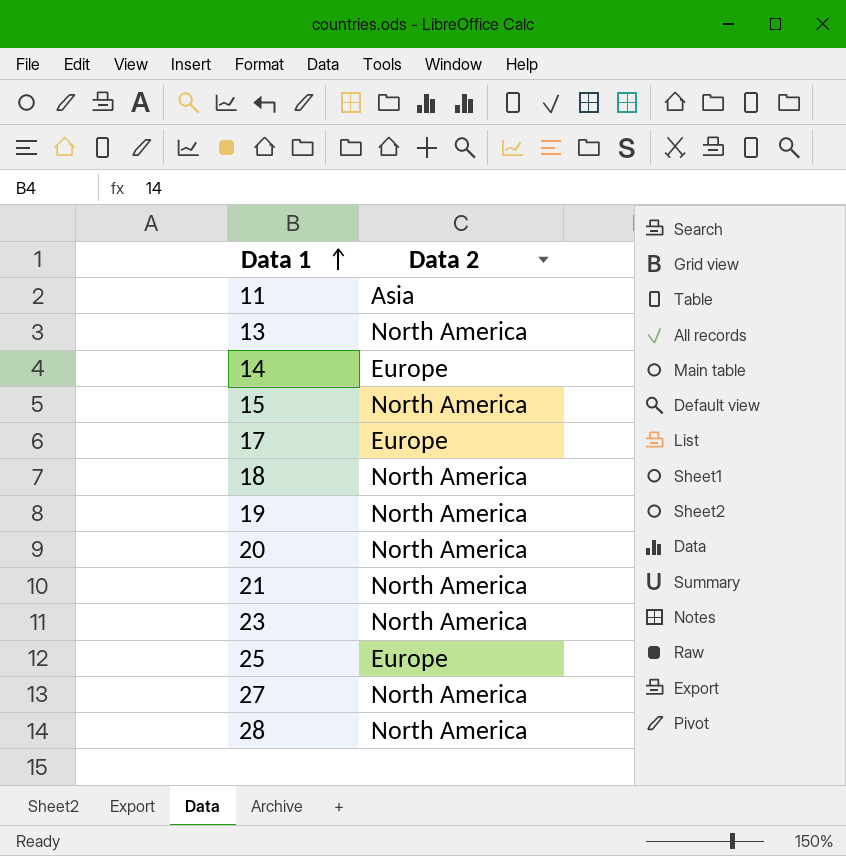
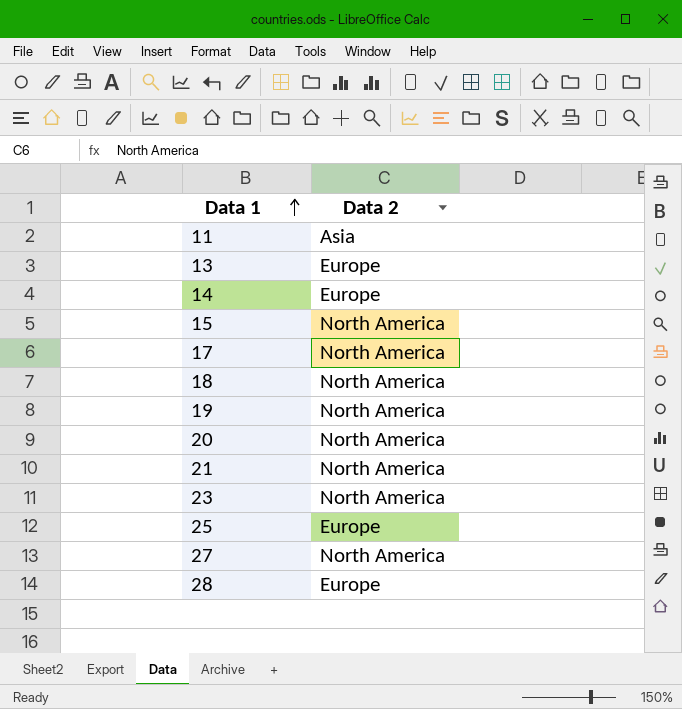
13 | Data 2: North America -> Europe
17 | Data 2: Europe -> North America
28 | Data 2: North America -> Europe

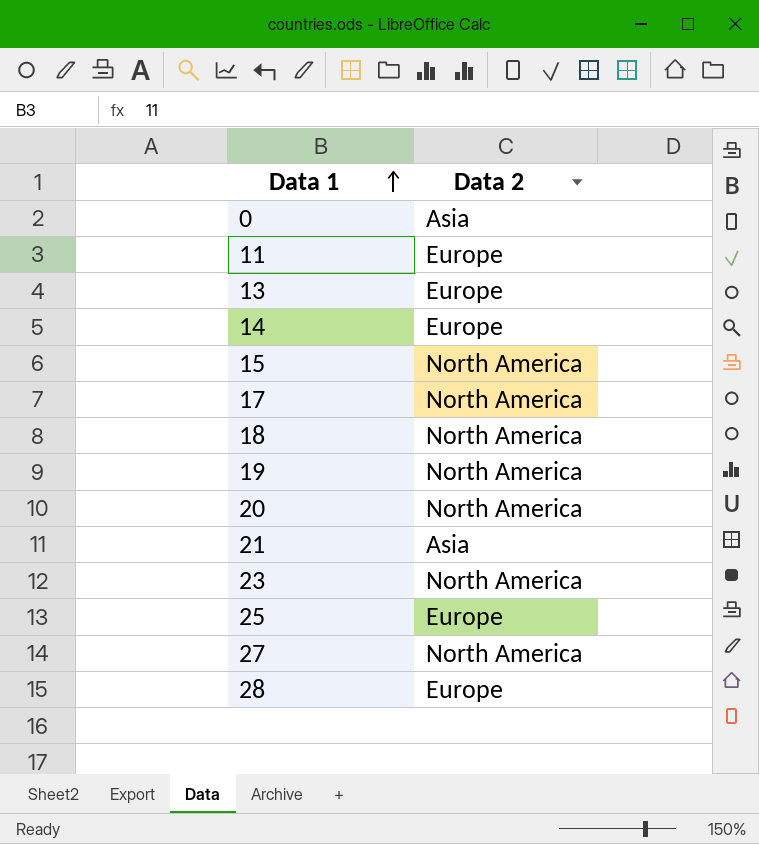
row 0: none -> Asia
11 | Data 2: Asia -> Europe
21 | Data 2: North America -> Asia

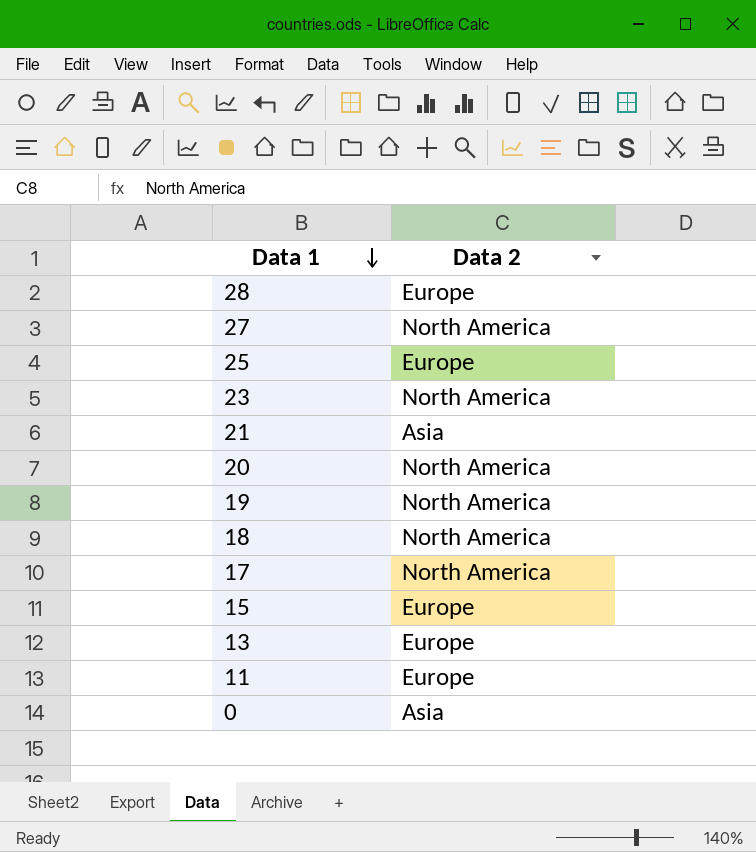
row order: Data 1 ascending -> Data 1 descending
row 14: Europe -> none
15 | Data 2: North America -> Europe

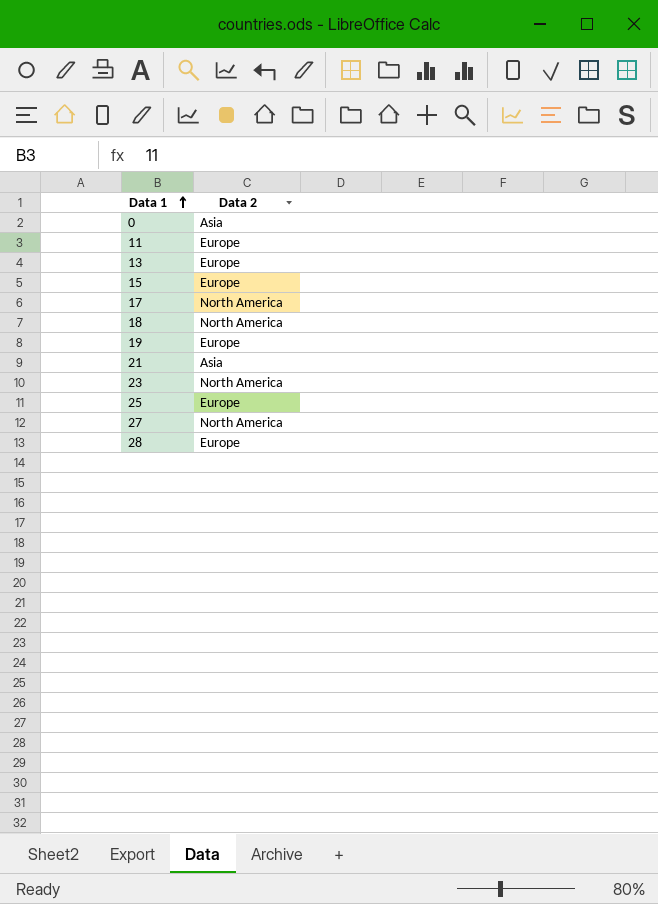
row order: Data 1 descending -> Data 1 ascending
row 20: North America -> none
19 | Data 2: North America -> Europe

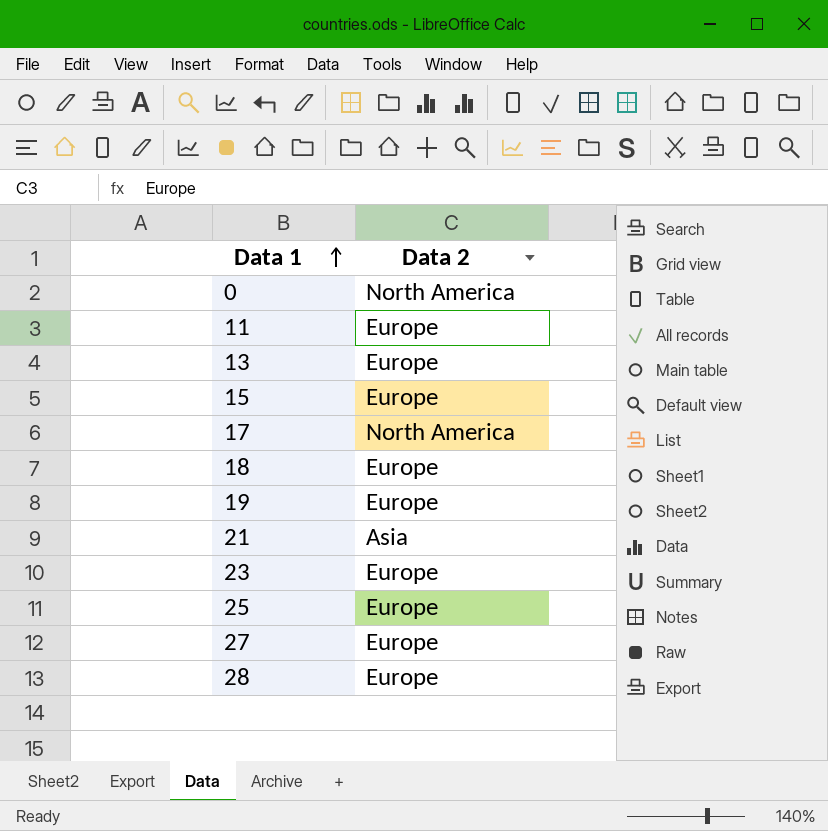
0 | Data 2: Asia -> North America
18 | Data 2: North America -> Europe
23 | Data 2: North America -> Europe
27 | Data 2: North America -> Europe

